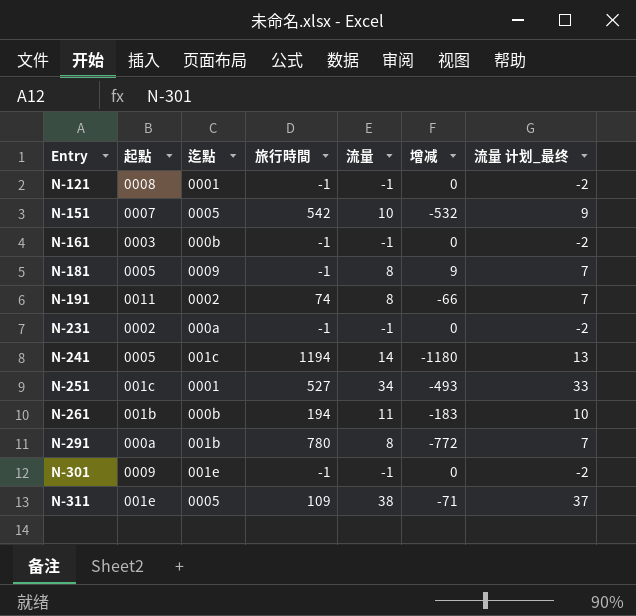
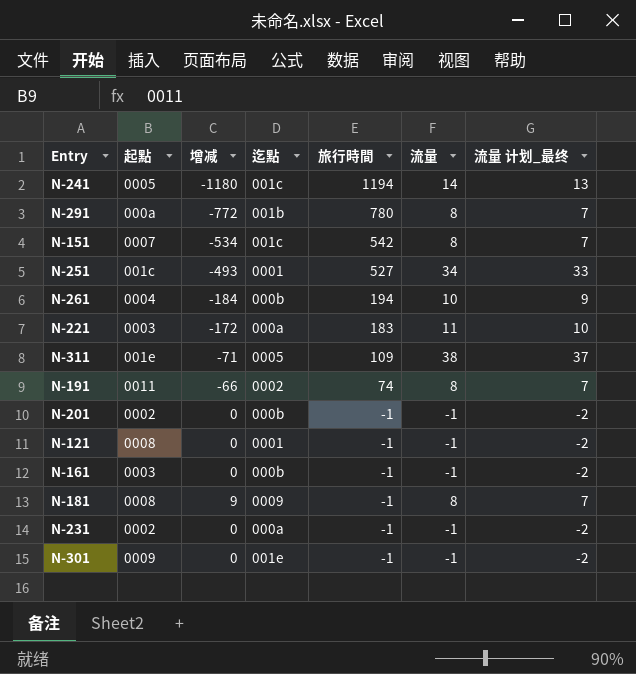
row order: Entry ascending -> 旅行時間 descending
column 增减 | position: 6 -> 3
N-151 | 增减: -532 -> -534
N-151 | 迄點: 0005 -> 001c
N-151 | 流量: 10 -> 8
N-151 | 流量 计划_最终: 9 -> 7
N-261 | 起點: 001b -> 0004
N-261 | 增减: -183 -> -184
N-261 | 流量: 11 -> 10
N-261 | 流量 计划_最终: 10 -> 9
row N-221: none -> 0003 | -172 | 000a | 183 | 11 | 10
row N-201: none -> 0002 | 0 | 000b | -1 | -1 | -2
N-181 | 起點: 0005 -> 0008

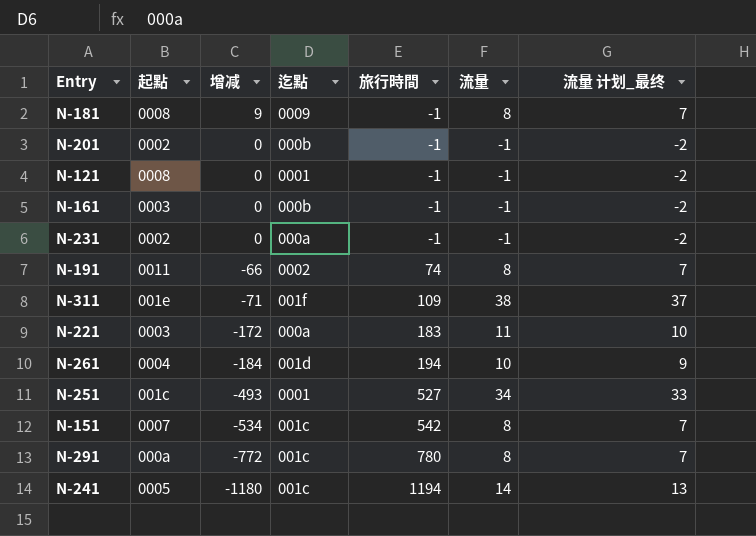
row order: 旅行時間 descending -> 增减 descending
row N-301: 0009 | 0 | 001e | -1 | -1 | -2 -> none
N-311 | 迄點: 0005 -> 001f
N-261 | 迄點: 000b -> 001d
N-291 | 迄點: 001b -> 001c

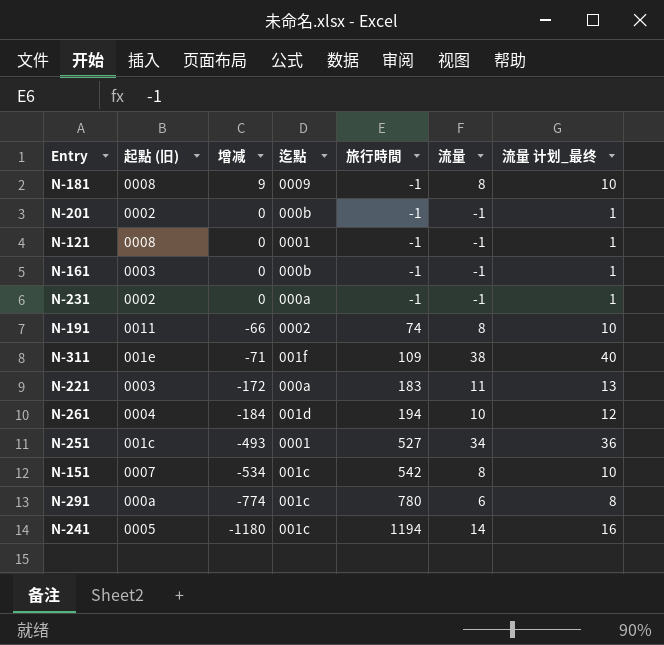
column name: 起點 -> 起點 (旧)
column 流量 计划_最终 | formula: [流量] - 1 -> [流量] + 2
N-291 | 增减: -772 -> -774
N-291 | 流量: 8 -> 6

